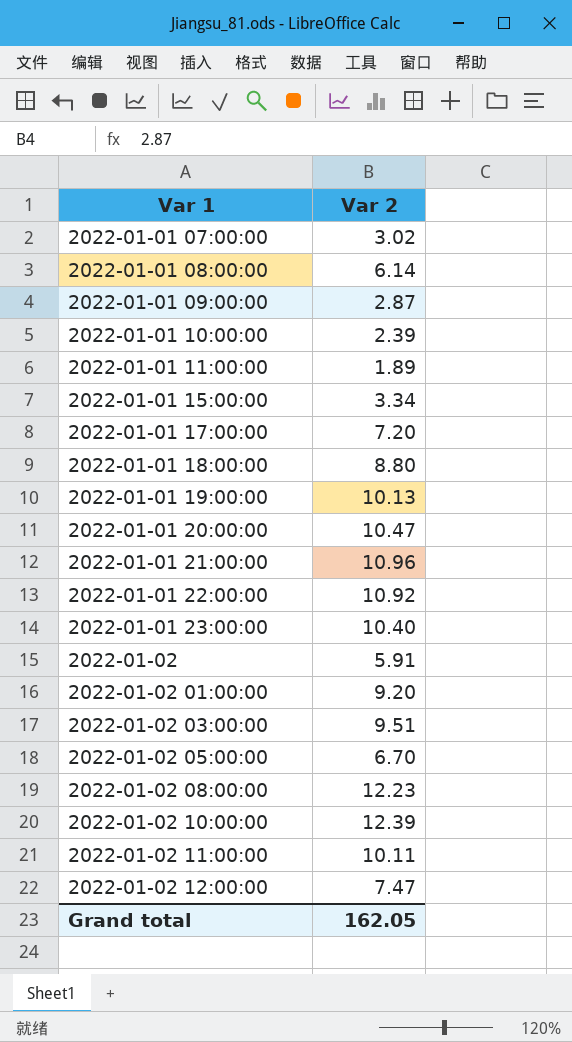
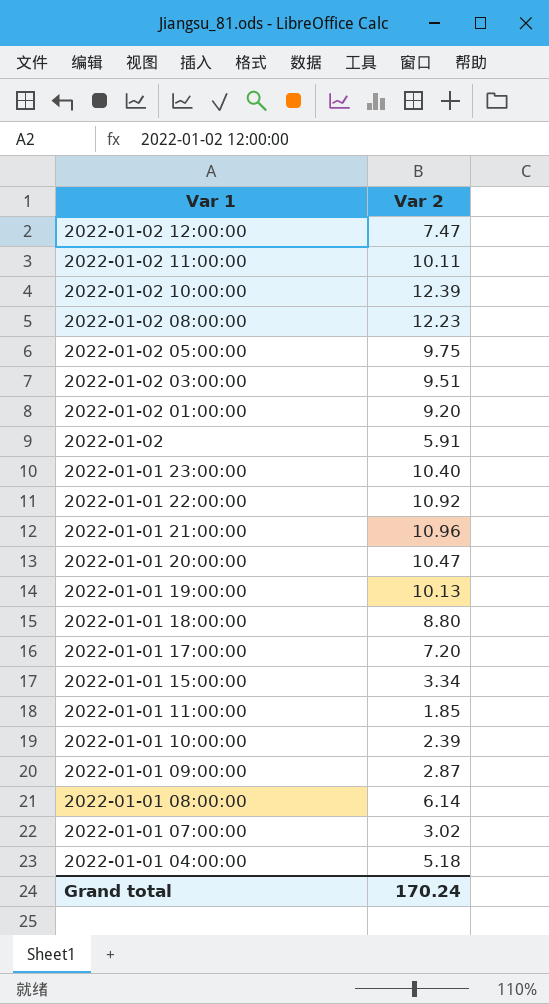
row order: Var 1 ascending -> Var 1 descending
2022-01-02 05:00:00 | Var 2: 6.70 -> 9.75
2022-01-01 11:00:00 | Var 2: 1.89 -> 1.85
row 2022-01-01 04:00:00: none -> 5.18
Grand total | Var 2: 162.05 -> 170.24

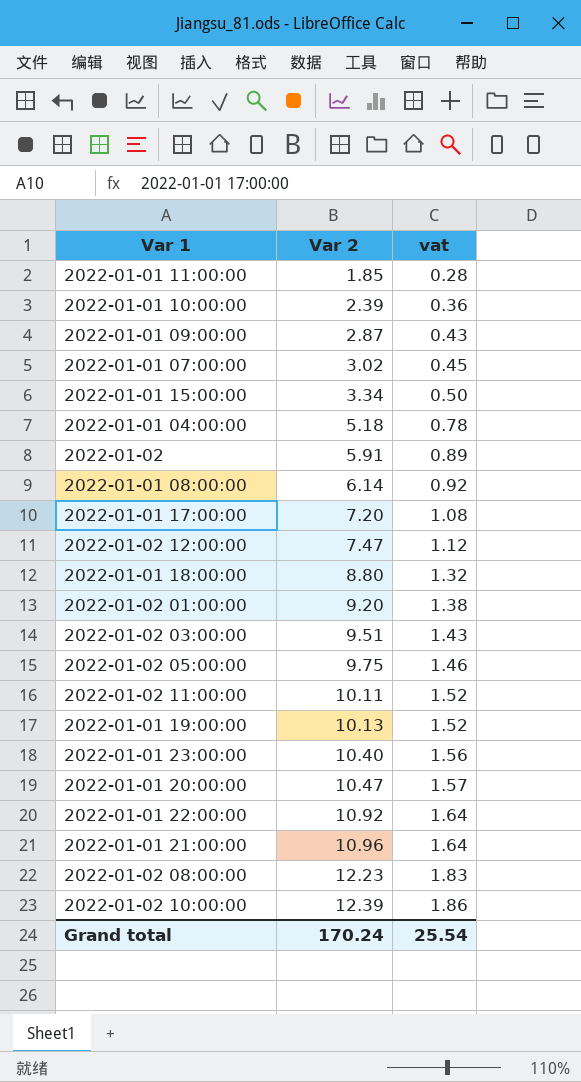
row order: Var 1 descending -> Var 2 ascending
column vat | formula: none -> [Var 2] * 0.15

